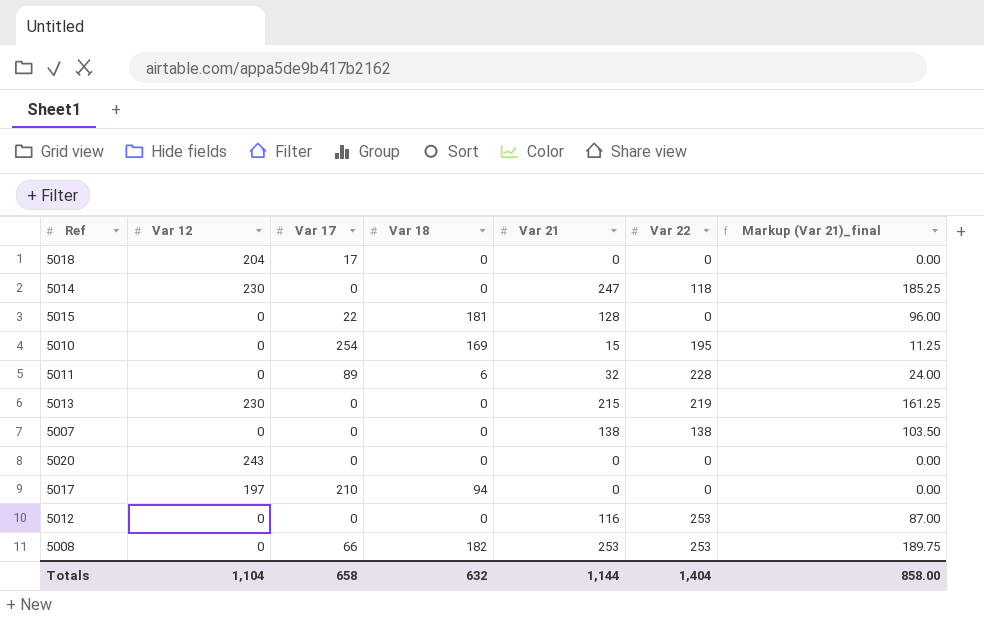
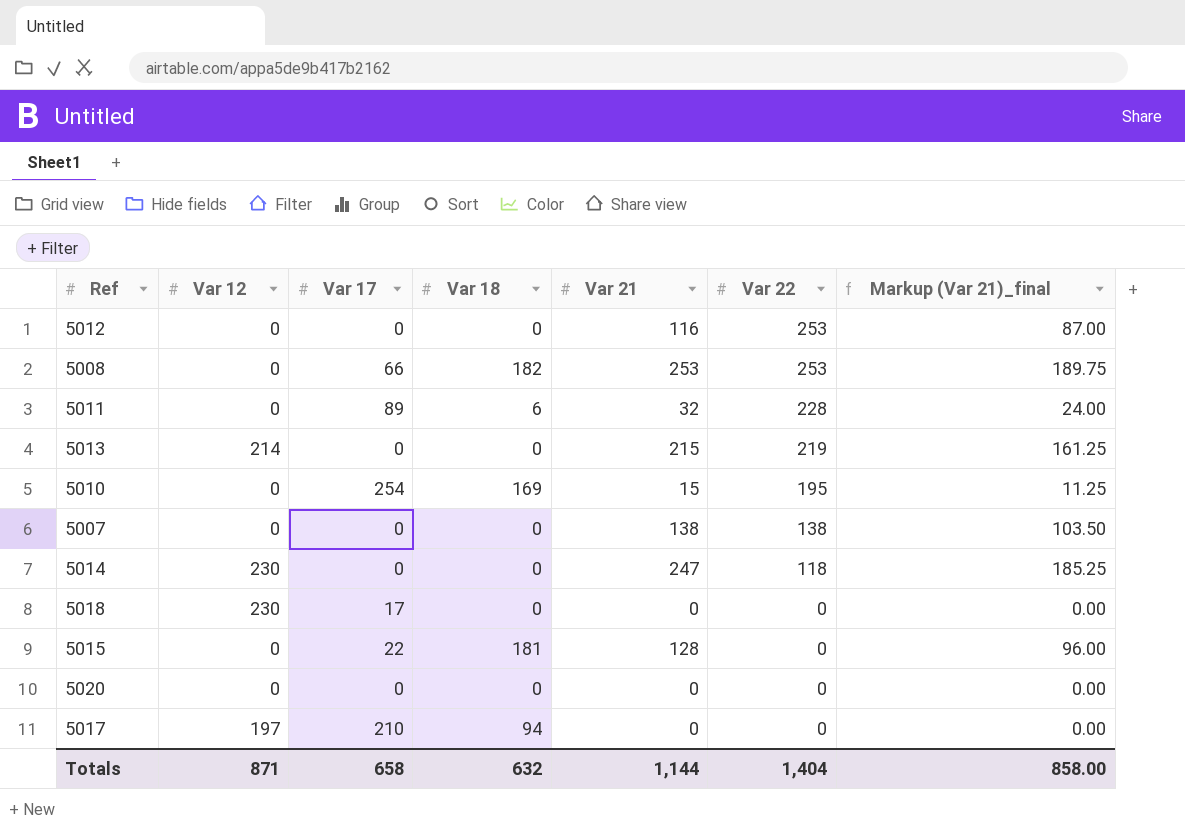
row order: none -> Var 22 descending
5013 | Var 12: 230 -> 214
5018 | Var 12: 204 -> 230
5020 | Var 12: 243 -> 0
Totals | Var 12: 1,104 -> 871

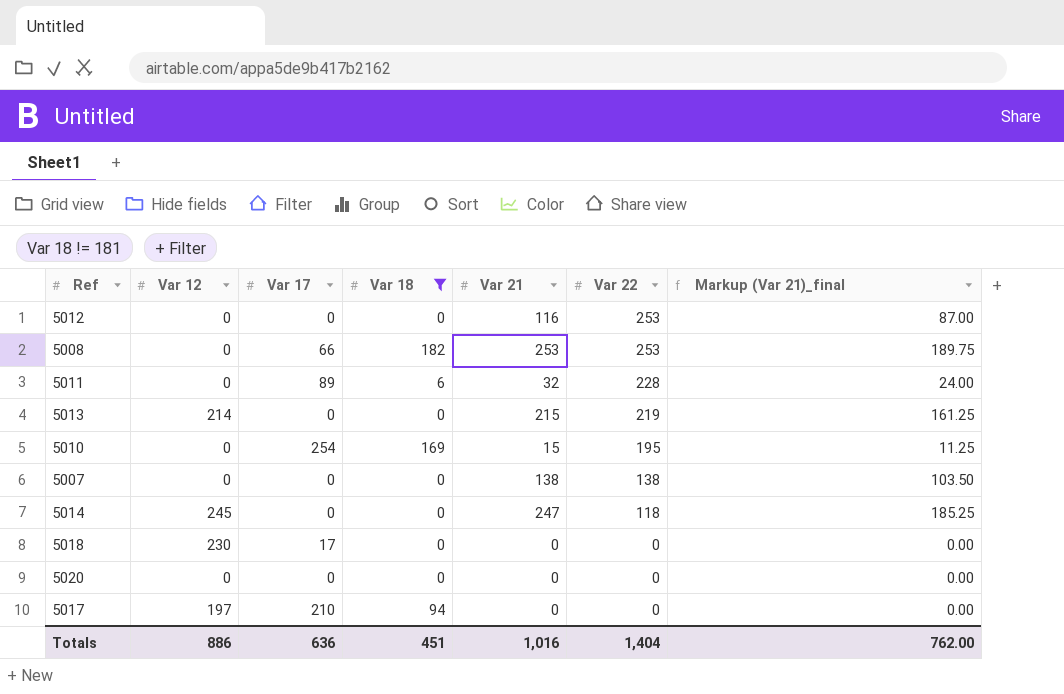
filter: none -> Var 18 != 181
5014 | Var 12: 230 -> 245
Totals | Var 12: 871 -> 886
Totals | Var 17: 658 -> 636
Totals | Var 18: 632 -> 451
Totals | Var 21: 1,144 -> 1,016
Totals | Markup (Var 21)_final: 858.00 -> 762.00

